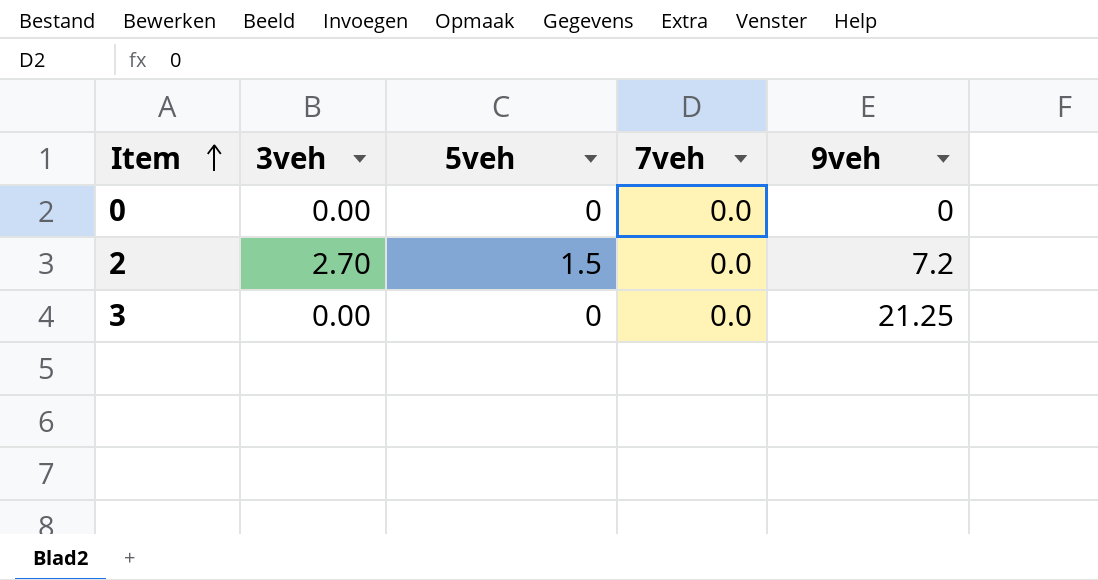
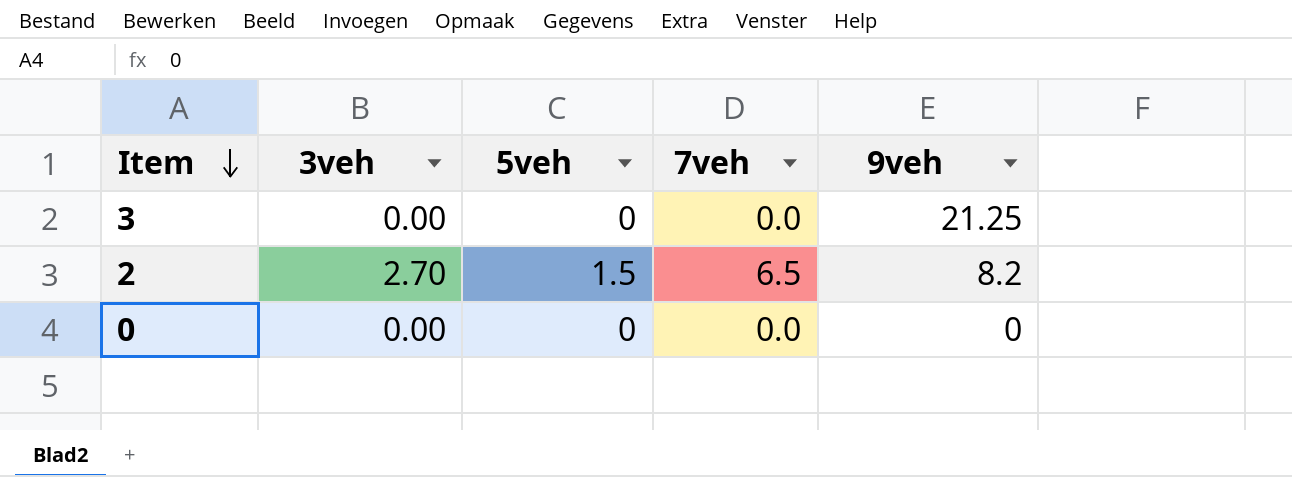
row order: Item ascending -> Item descending
2 | 7veh: 0.0 -> 6.5
2 | 9veh: 7.2 -> 8.2

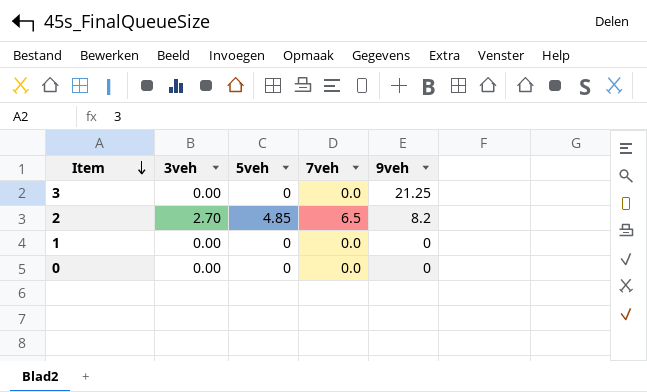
2 | 5veh: 1.5 -> 4.85
row 1: none -> 0.00 | 0 | 0.0 | 0

